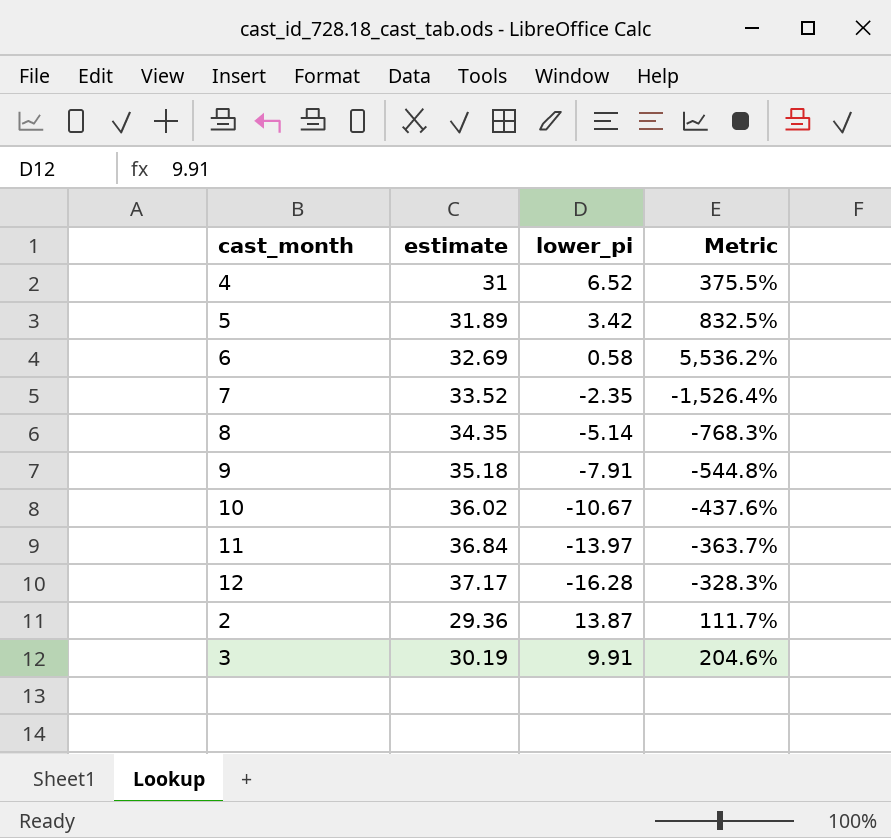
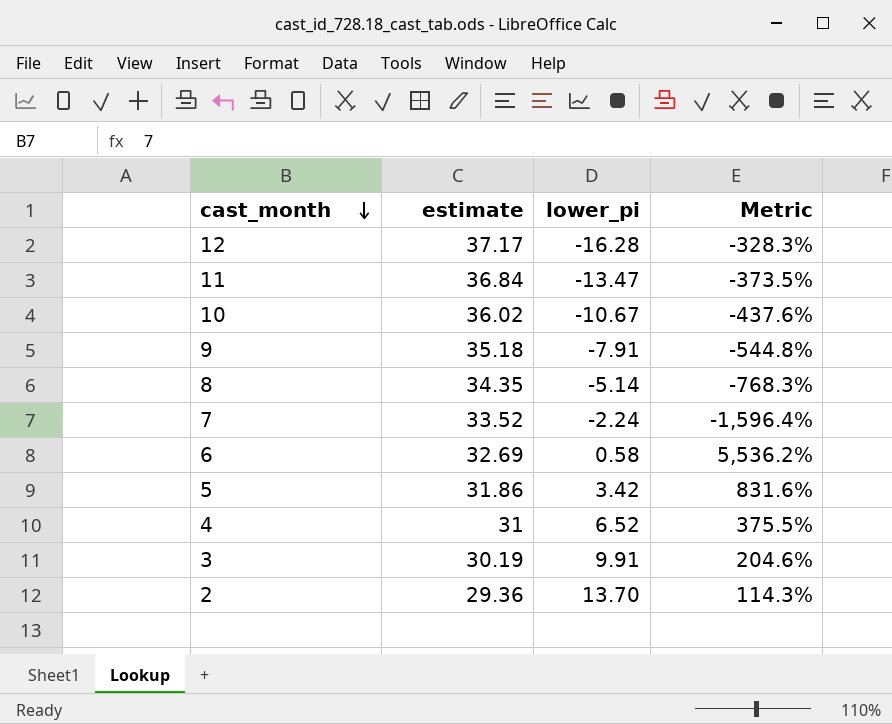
row order: none -> cast_month descending
11 | lower_pi: -13.97 -> -13.47
11 | Metric: -363.7% -> -373.5%
7 | lower_pi: -2.35 -> -2.24
7 | Metric: -1,526.4% -> -1,596.4%
5 | estimate: 31.89 -> 31.86
5 | Metric: 832.5% -> 831.6%
2 | lower_pi: 13.87 -> 13.70
2 | Metric: 111.7% -> 114.3%

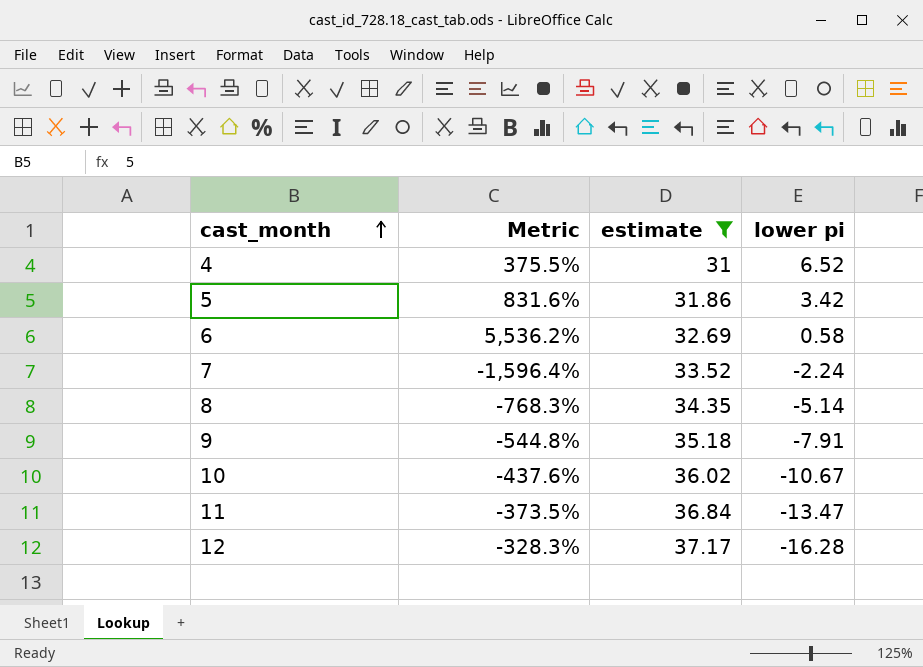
filter: none -> estimate >= 31
row order: cast_month descending -> cast_month ascending
column Metric | position: 4 -> 2
column name: lower_pi -> lower pi

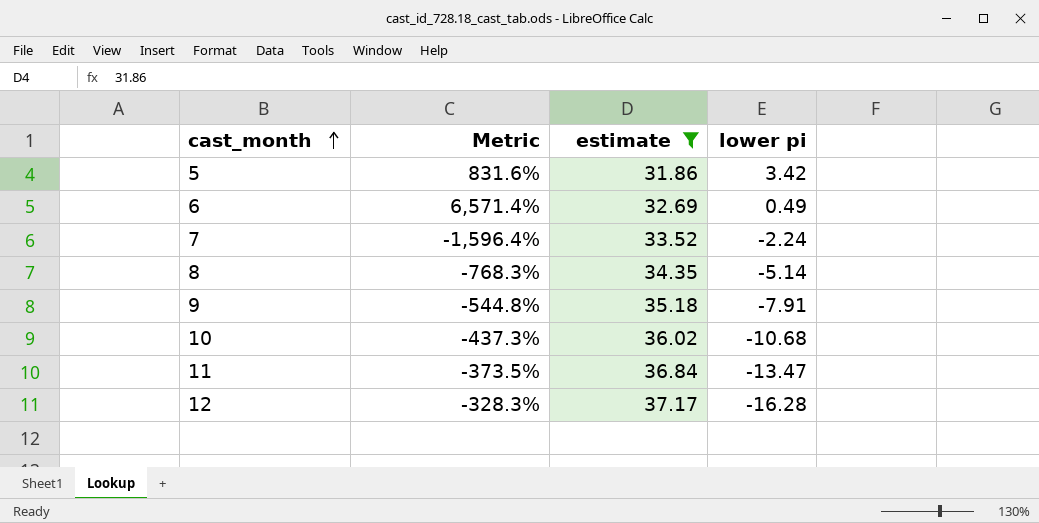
row 4: 375.5% | 31 | 6.52 -> none
6 | Metric: 5,536.2% -> 6,571.4%
6 | lower pi: 0.58 -> 0.49
10 | Metric: -437.6% -> -437.3%
10 | lower pi: -10.67 -> -10.68

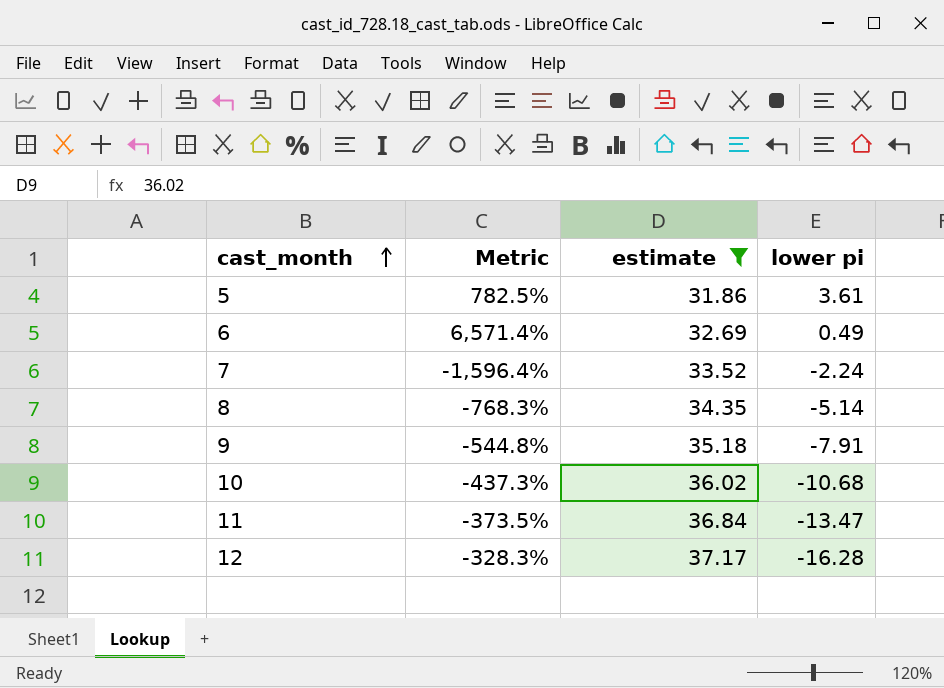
5 | Metric: 831.6% -> 782.5%
5 | lower pi: 3.42 -> 3.61

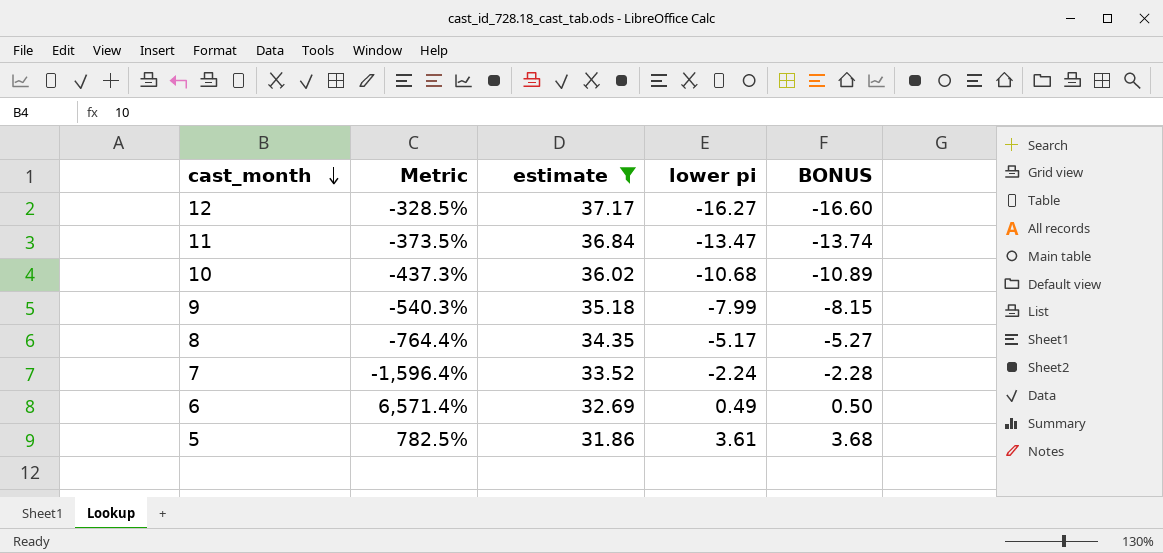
row order: cast_month ascending -> cast_month descending
column BONUS | formula: none -> [lower pi] * 1.02
12 | Metric: -328.3% -> -328.5%
12 | lower pi: -16.28 -> -16.27
9 | Metric: -544.8% -> -540.3%
9 | lower pi: -7.91 -> -7.99
8 | Metric: -768.3% -> -764.4%
8 | lower pi: -5.14 -> -5.17

